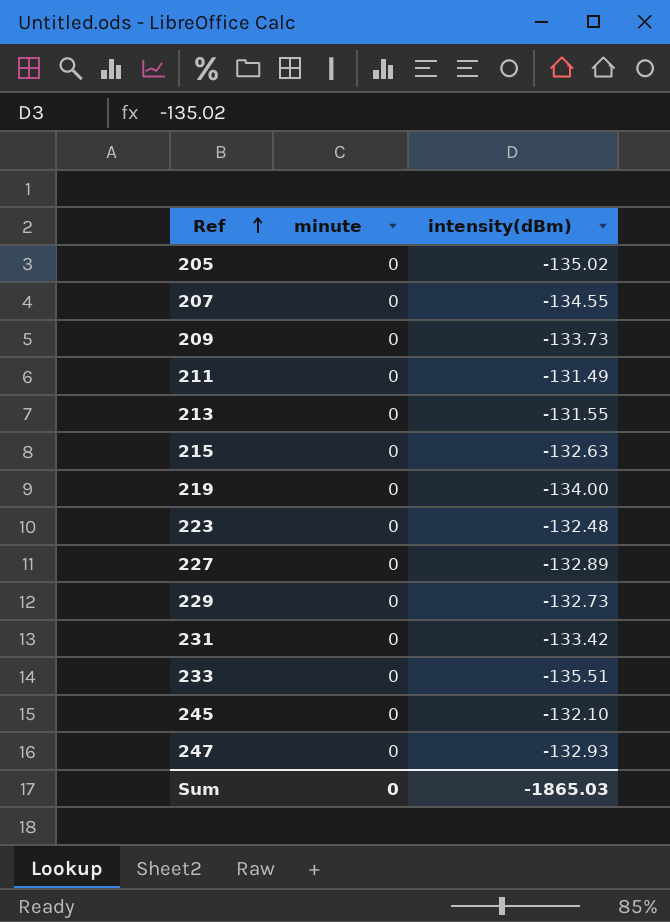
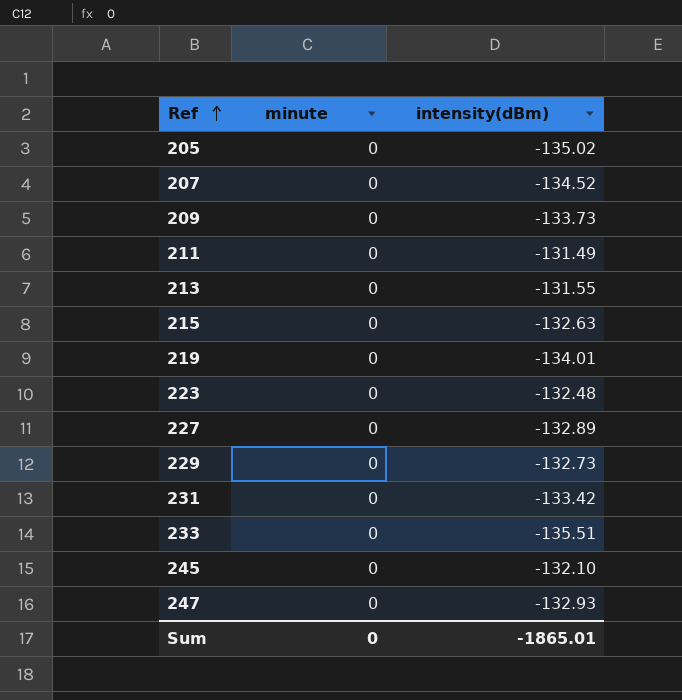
207 | intensity(dBm): -134.55 -> -134.52
219 | intensity(dBm): -134.00 -> -134.01
Sum | intensity(dBm): -1865.03 -> -1865.01

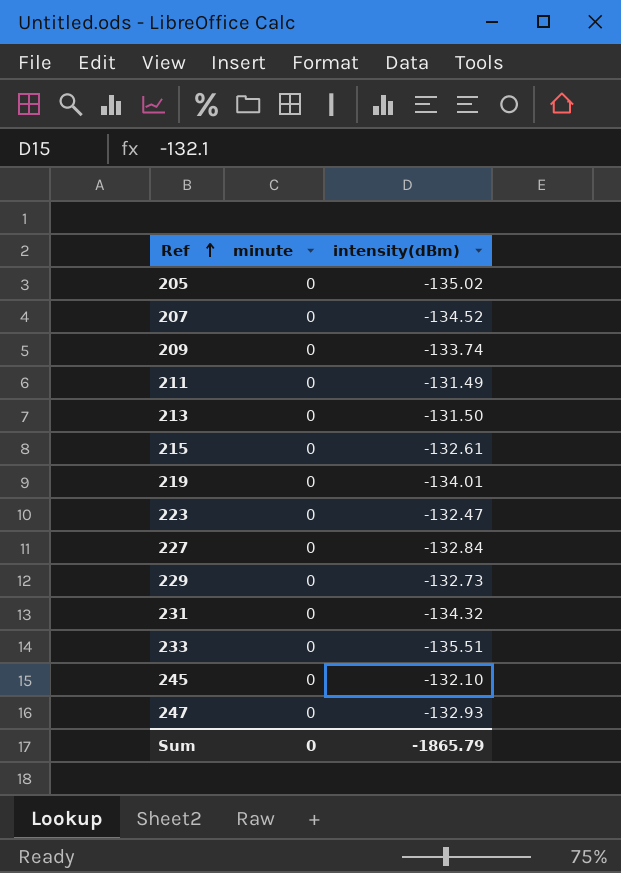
209 | intensity(dBm): -133.73 -> -133.74
213 | intensity(dBm): -131.55 -> -131.50
215 | intensity(dBm): -132.63 -> -132.61
223 | intensity(dBm): -132.48 -> -132.47
227 | intensity(dBm): -132.89 -> -132.84
231 | intensity(dBm): -133.42 -> -134.32
Sum | intensity(dBm): -1865.01 -> -1865.79

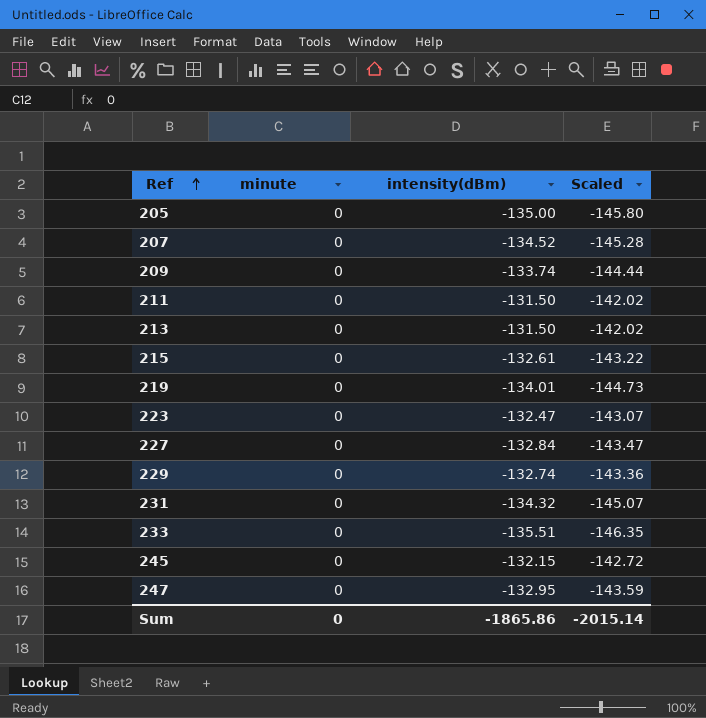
column Scaled | formula: none -> [intensity(dBm)] * 1.08
205 | intensity(dBm): -135.02 -> -135.00
211 | intensity(dBm): -131.49 -> -131.50
229 | intensity(dBm): -132.73 -> -132.74
245 | intensity(dBm): -132.10 -> -132.15
247 | intensity(dBm): -132.93 -> -132.95
Sum | intensity(dBm): -1865.79 -> -1865.86

